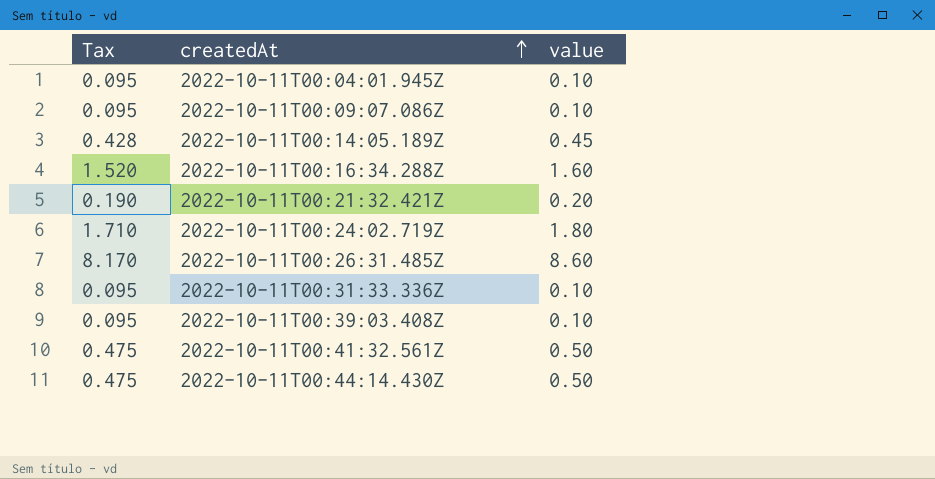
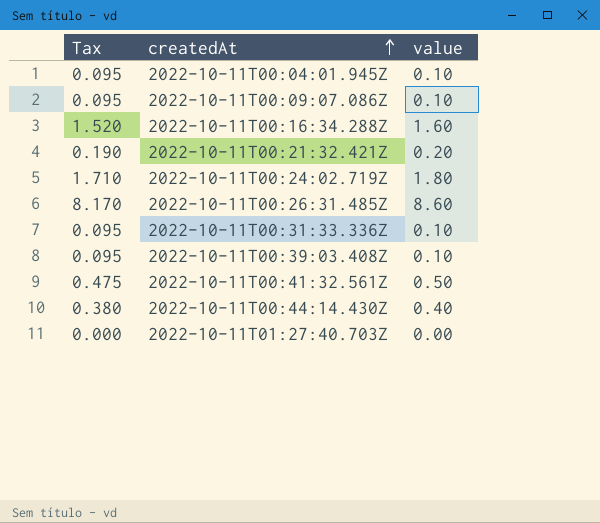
row 2022-10-11T00:14:05.189Z: 0.428 | 0.45 -> none
2022-10-11T00:44:14.430Z | Tax: 0.475 -> 0.380
2022-10-11T00:44:14.430Z | value: 0.50 -> 0.40
row 2022-10-11T01:27:40.703Z: none -> 0.000 | 0.00

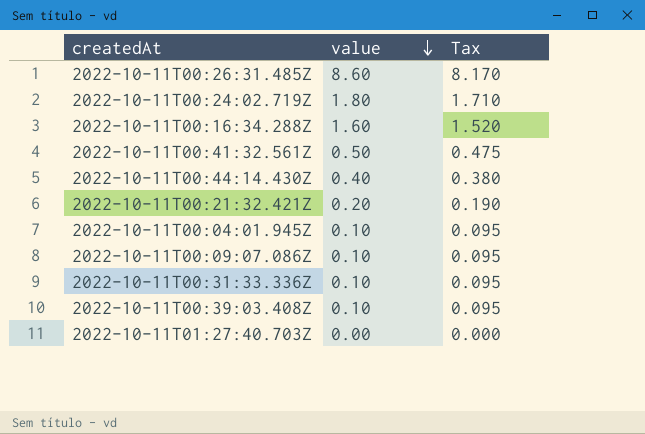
row order: createdAt ascending -> value descending
column Tax | position: 1 -> 3

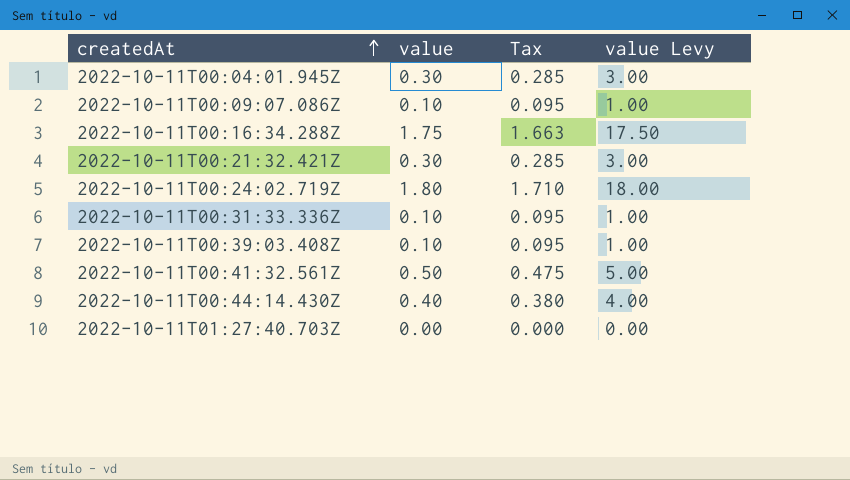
row order: value descending -> createdAt ascending
column value Levy | formula: none -> [value] * 10
row 2022-10-11T00:26:31.485Z: 8.60 | 8.170 -> none
2022-10-11T00:04:01.945Z | value: 0.10 -> 0.30
2022-10-11T00:04:01.945Z | Tax: 0.095 -> 0.285
2022-10-11T00:16:34.288Z | value: 1.60 -> 1.75
2022-10-11T00:16:34.288Z | Tax: 1.520 -> 1.663
2022-10-11T00:21:32.421Z | value: 0.20 -> 0.30
2022-10-11T00:21:32.421Z | Tax: 0.190 -> 0.285

